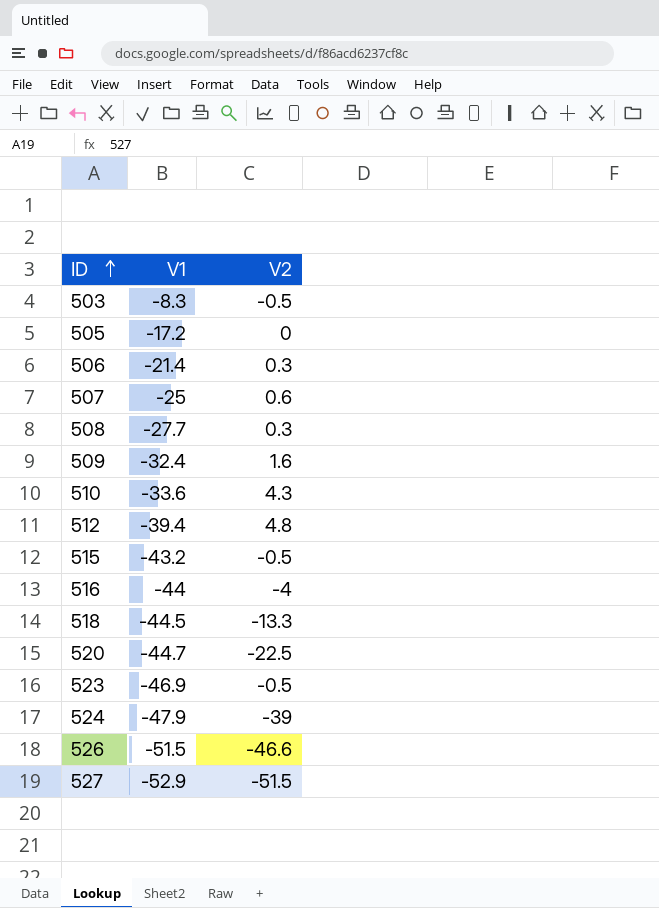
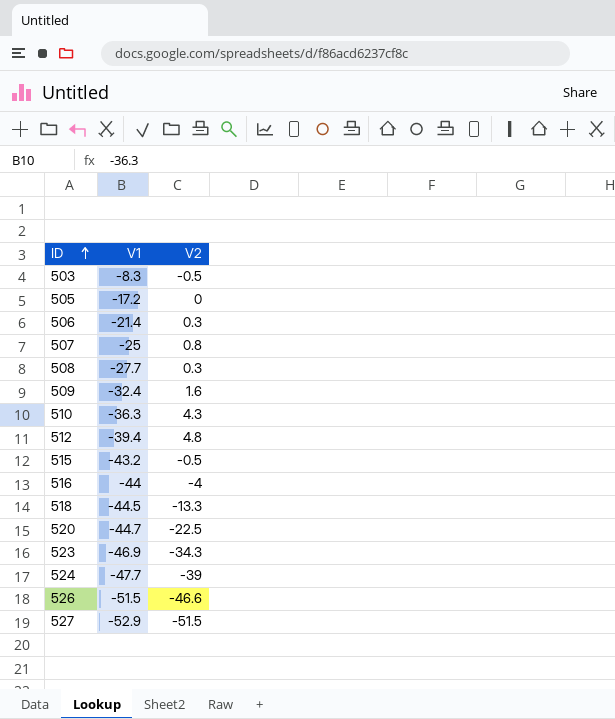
507 | V2: 0.6 -> 0.8
510 | V1: -33.6 -> -36.3
523 | V2: -0.5 -> -34.3
524 | V1: -47.9 -> -47.7

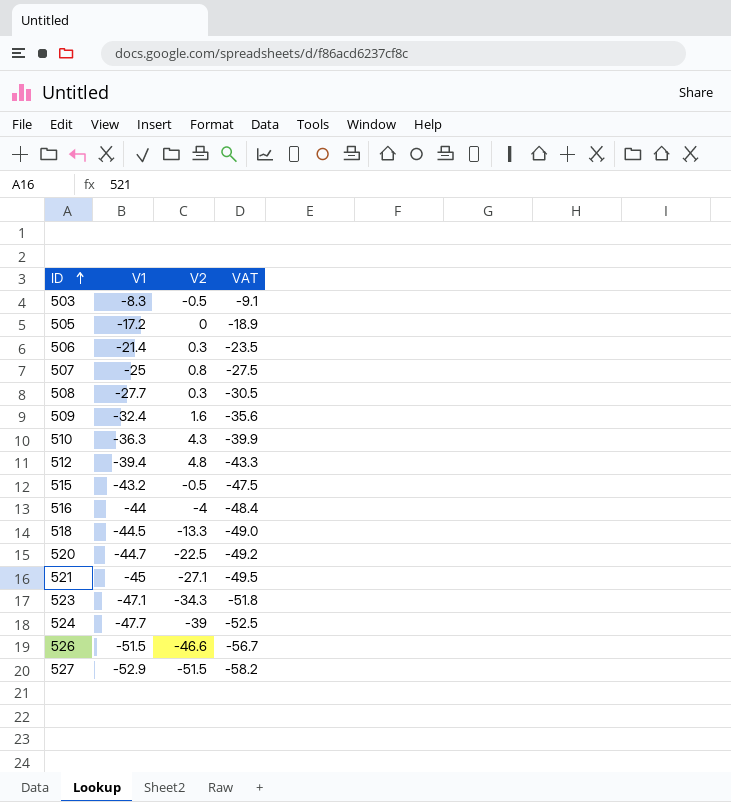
column VAT | formula: none -> [V1] * 1.1
row 521: none -> -45 | -27.1 | -49.5
523 | V1: -46.9 -> -47.1

